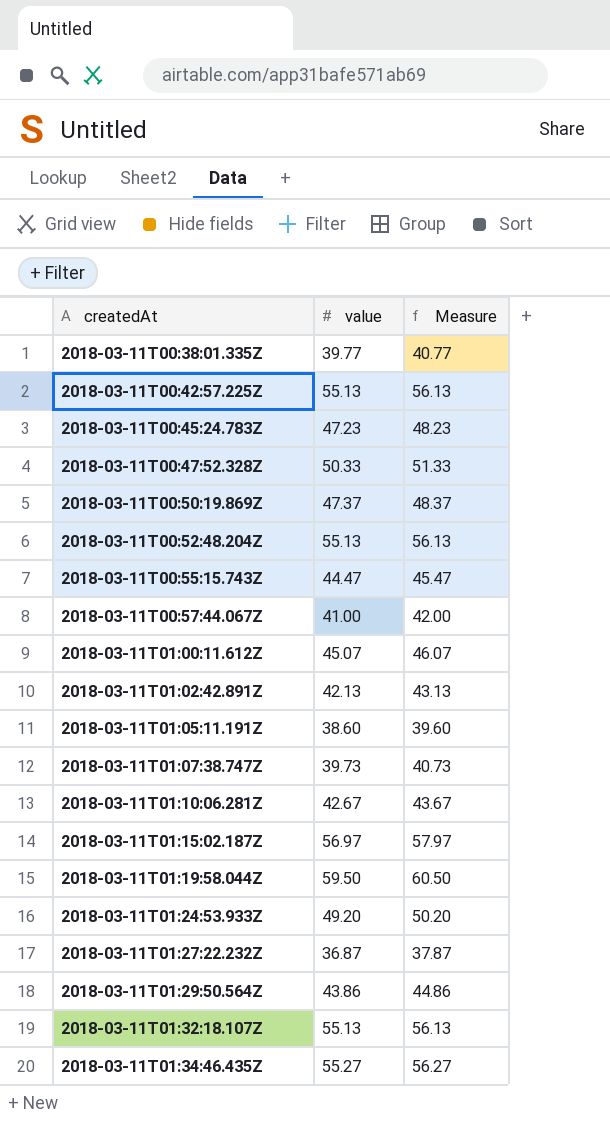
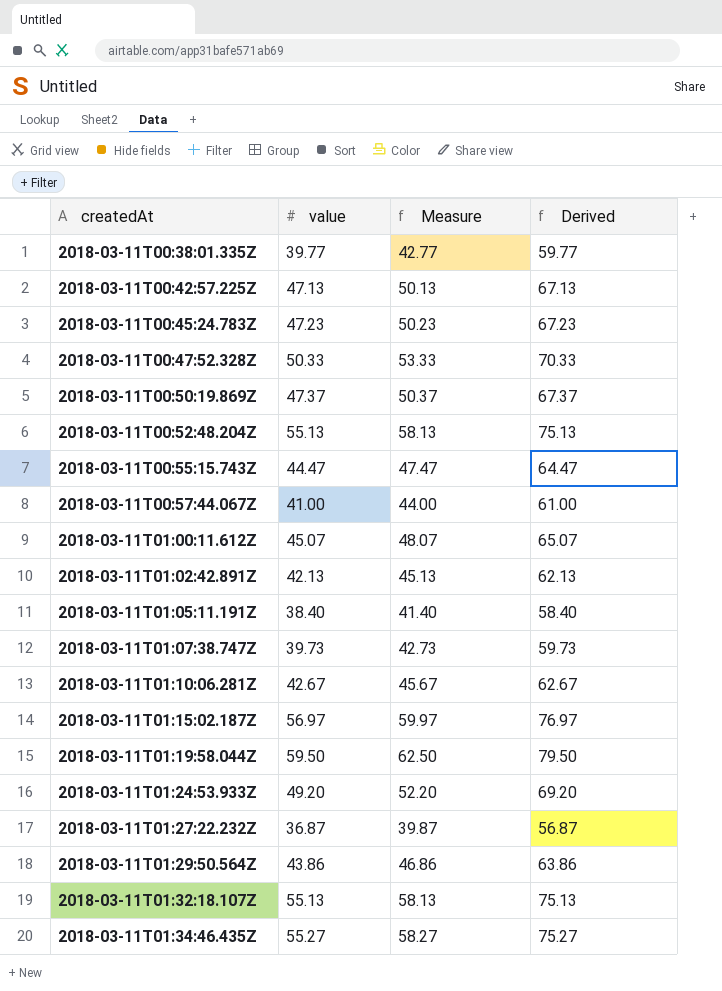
column Measure | formula: [value] + 1 -> [value] + 3
column Derived | formula: none -> [value] + 20
2018-03-11T00:42:57.225Z | value: 55.13 -> 47.13
2018-03-11T01:05:11.191Z | value: 38.60 -> 38.40

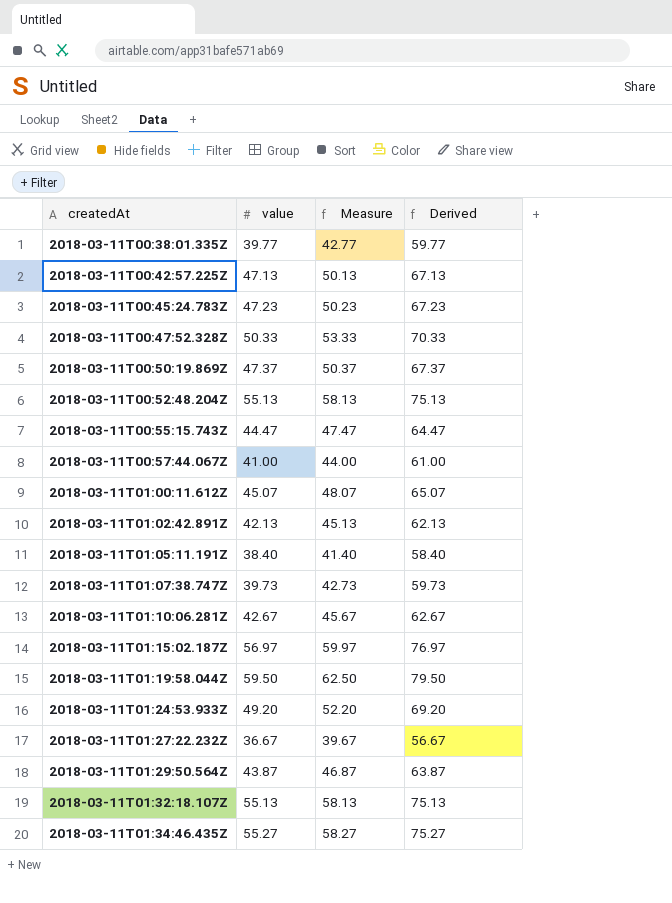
2018-03-11T01:27:22.232Z | value: 36.87 -> 36.67
2018-03-11T01:27:22.232Z | Measure: 39.87 -> 39.67
2018-03-11T01:27:22.232Z | Derived: 56.87 -> 56.67
2018-03-11T01:29:50.564Z | value: 43.86 -> 43.87
2018-03-11T01:29:50.564Z | Measure: 46.86 -> 46.87
2018-03-11T01:29:50.564Z | Derived: 63.86 -> 63.87

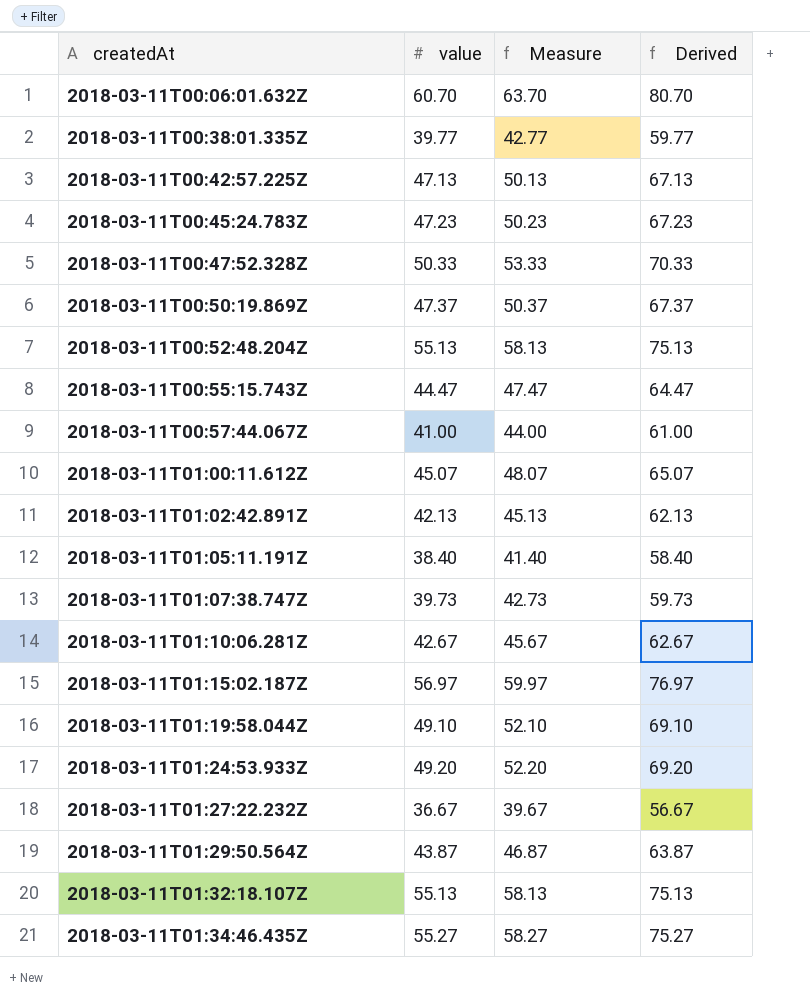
row 2018-03-11T00:06:01.632Z: none -> 60.70 | 63.70 | 80.70
2018-03-11T01:19:58.044Z | value: 59.50 -> 49.10
2018-03-11T01:19:58.044Z | Measure: 62.50 -> 52.10
2018-03-11T01:19:58.044Z | Derived: 79.50 -> 69.10

